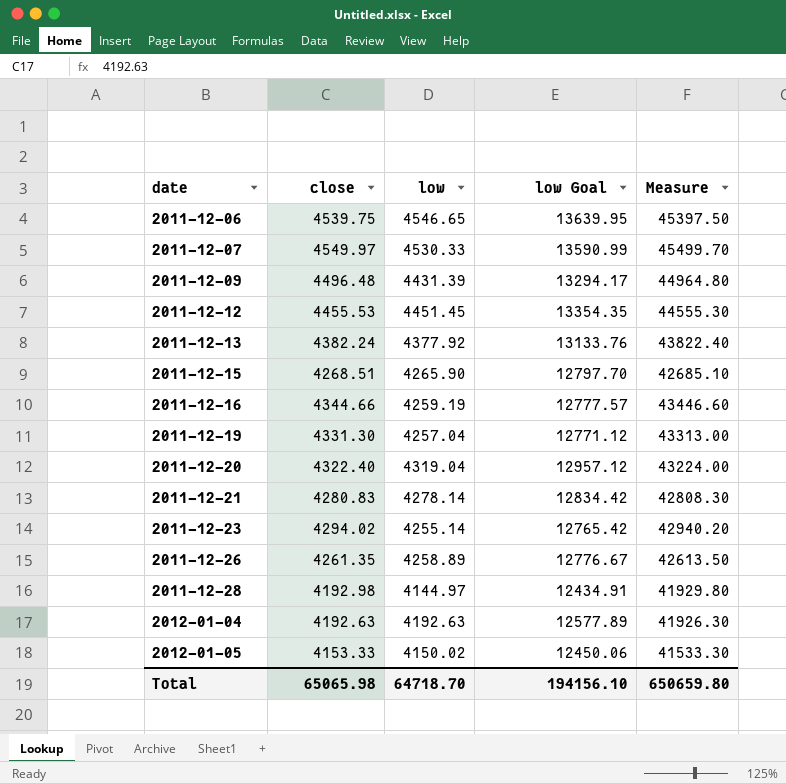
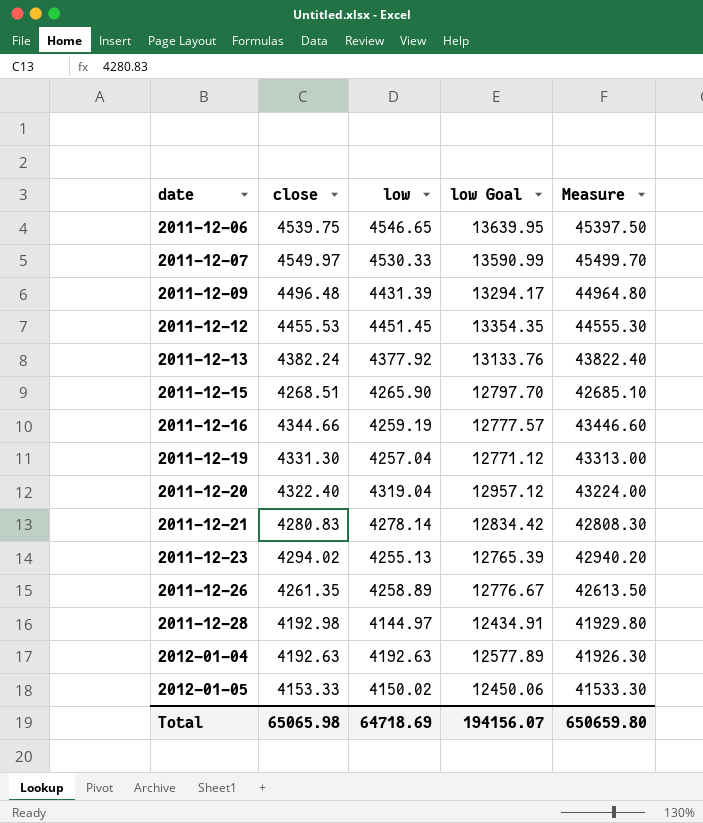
2011-12-23 | low: 4255.14 -> 4255.13
2011-12-23 | low Goal: 12765.42 -> 12765.39
Total | low: 64718.70 -> 64718.69
Total | low Goal: 194156.10 -> 194156.07

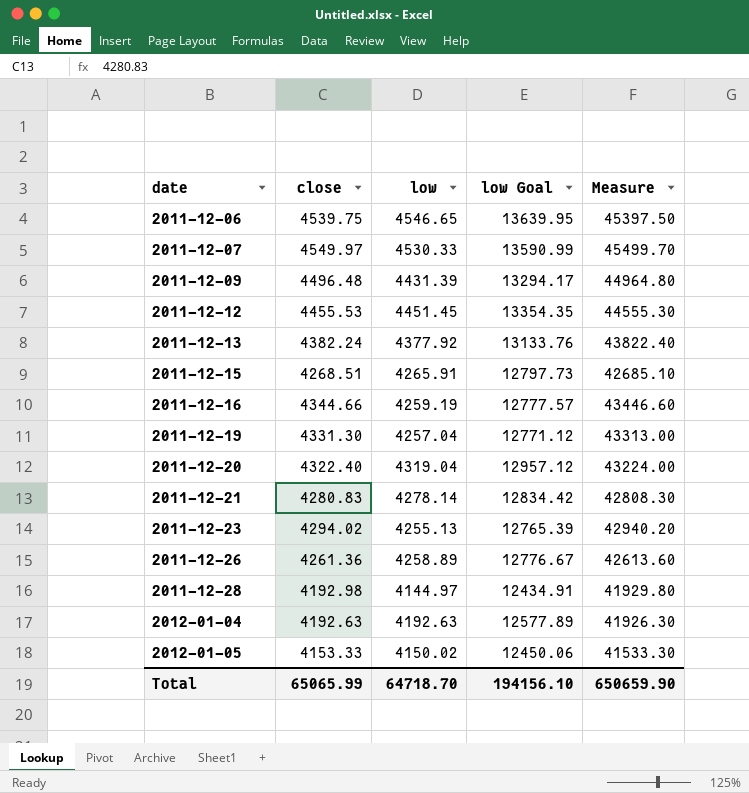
2011-12-15 | low: 4265.90 -> 4265.91
2011-12-15 | low Goal: 12797.70 -> 12797.73
2011-12-26 | close: 4261.35 -> 4261.36
2011-12-26 | Measure: 42613.50 -> 42613.60
Total | close: 65065.98 -> 65065.99
Total | low: 64718.69 -> 64718.70
Total | low Goal: 194156.07 -> 194156.10
Total | Measure: 650659.80 -> 650659.90

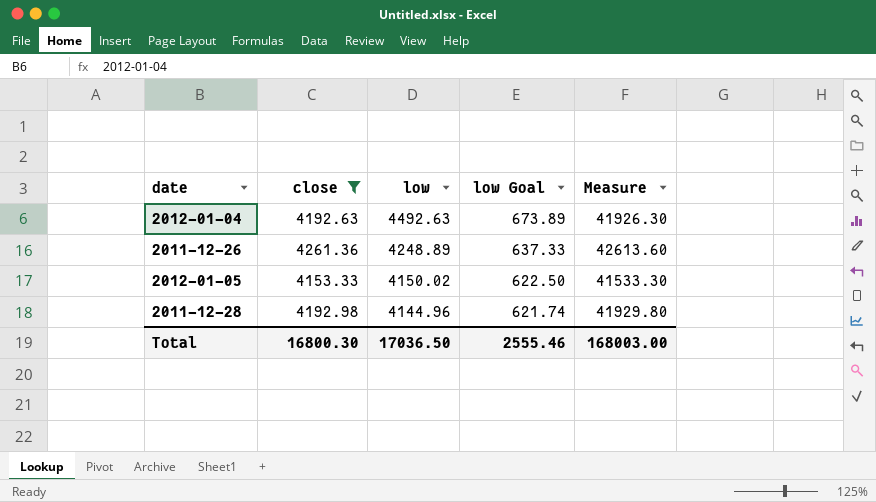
filter: none -> close <= 4261.36
row order: date ascending -> low descending
column low Goal | formula: [low] * 3 -> [low] * 0.15
2012-01-04 | low: 4192.63 -> 4492.63
2011-12-26 | low: 4258.89 -> 4248.89
2011-12-28 | low: 4144.97 -> 4144.96
Total | close: 65065.99 -> 16800.30
Total | low: 64718.70 -> 17036.50
Total | low Goal: 194156.10 -> 2555.46
Total | Measure: 650659.90 -> 168003.00

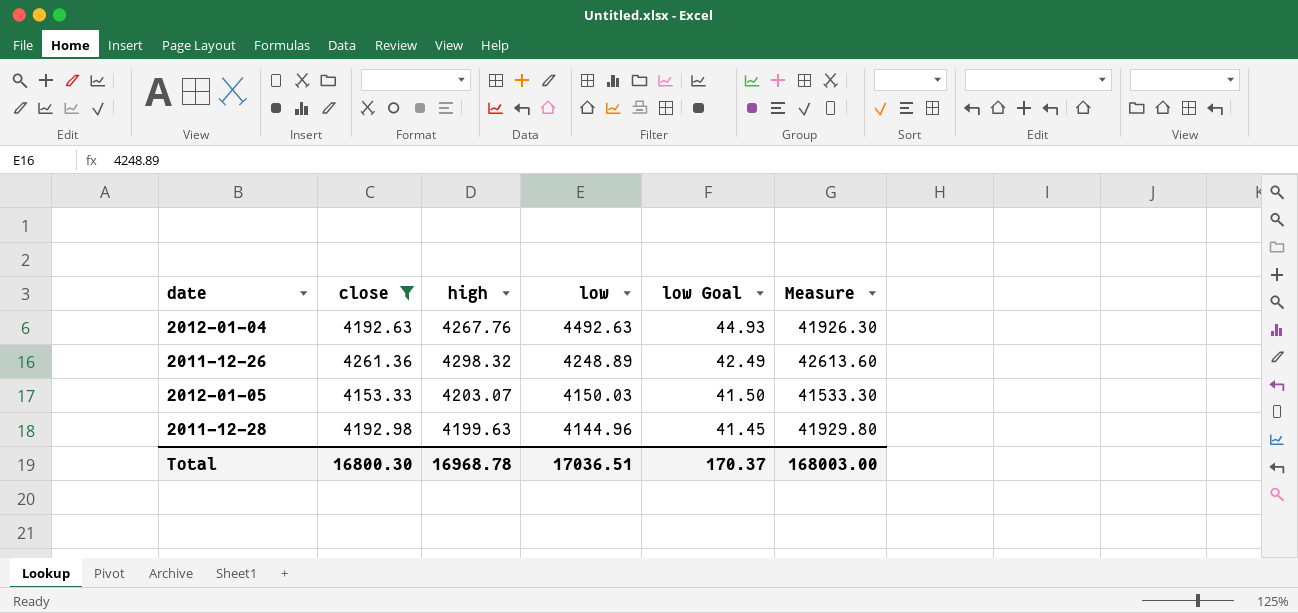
column high | position: none -> 3
column low Goal | formula: [low] * 0.15 -> [low] * 0.01
2012-01-05 | low: 4150.02 -> 4150.03
Total | low: 17036.50 -> 17036.51
Total | low Goal: 2555.46 -> 170.37

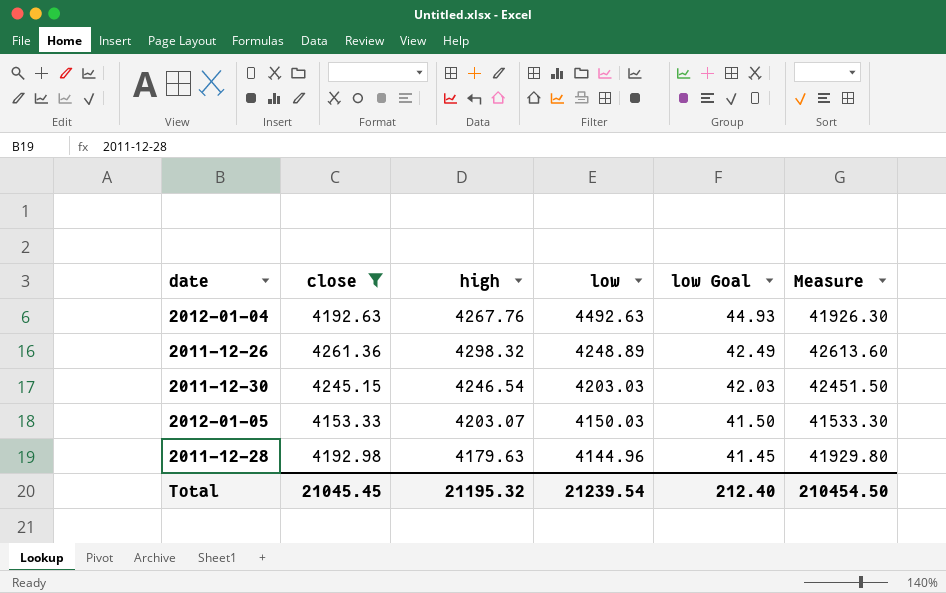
row 2011-12-30: none -> 4245.15 | 4246.54 | 4203.03 | 42.03 | 42451.50
2011-12-28 | high: 4199.63 -> 4179.63
Total | close: 16800.30 -> 21045.45
Total | high: 16968.78 -> 21195.32
Total | low: 17036.51 -> 21239.54
Total | low Goal: 170.37 -> 212.40
Total | Measure: 168003.00 -> 210454.50

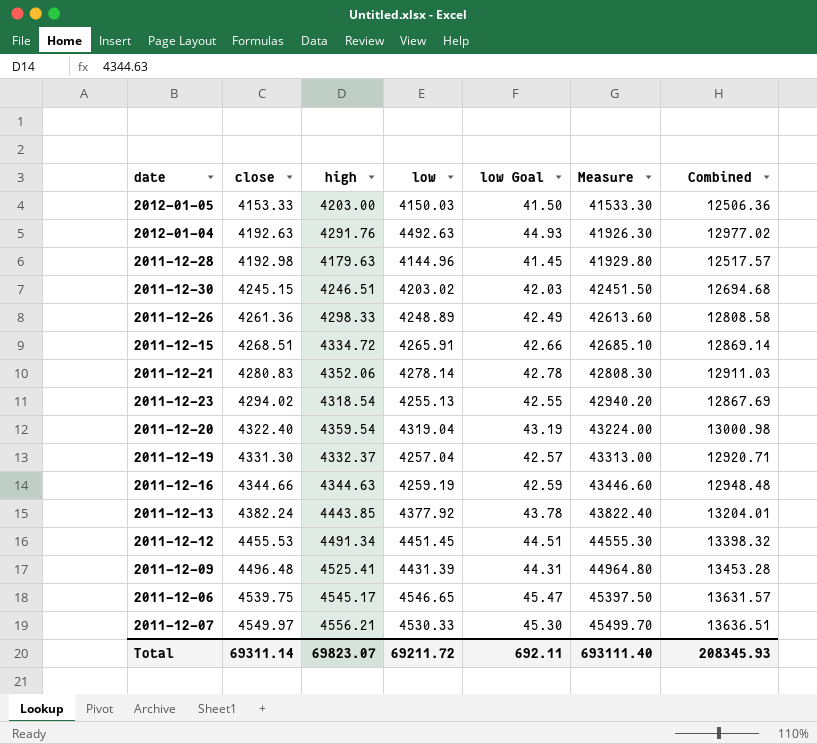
filter: close <= 4261.36 -> none
row order: low descending -> close ascending
column Combined | formula: none -> [close] + [high] + [low]
2012-01-05 | high: 4203.07 -> 4203.00
2012-01-04 | high: 4267.76 -> 4291.76
2011-12-30 | high: 4246.54 -> 4246.51
2011-12-30 | low: 4203.03 -> 4203.02
2011-12-26 | high: 4298.32 -> 4298.33
Total | close: 21045.45 -> 69311.14
Total | high: 21195.32 -> 69823.07
Total | low: 21239.54 -> 69211.72
Total | low Goal: 212.40 -> 692.11
Total | Measure: 210454.50 -> 693111.40

